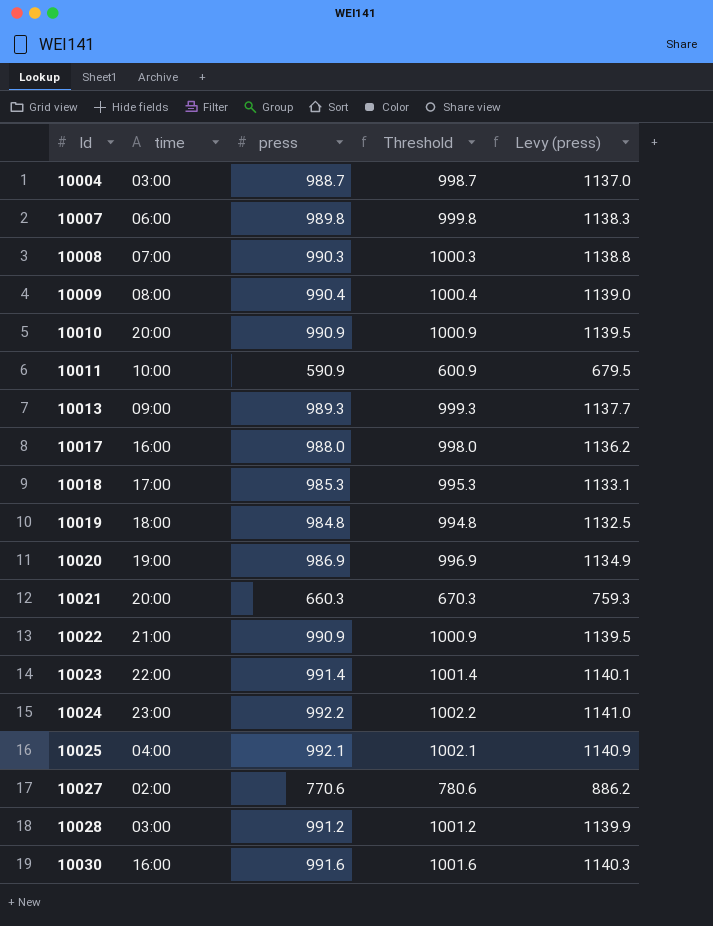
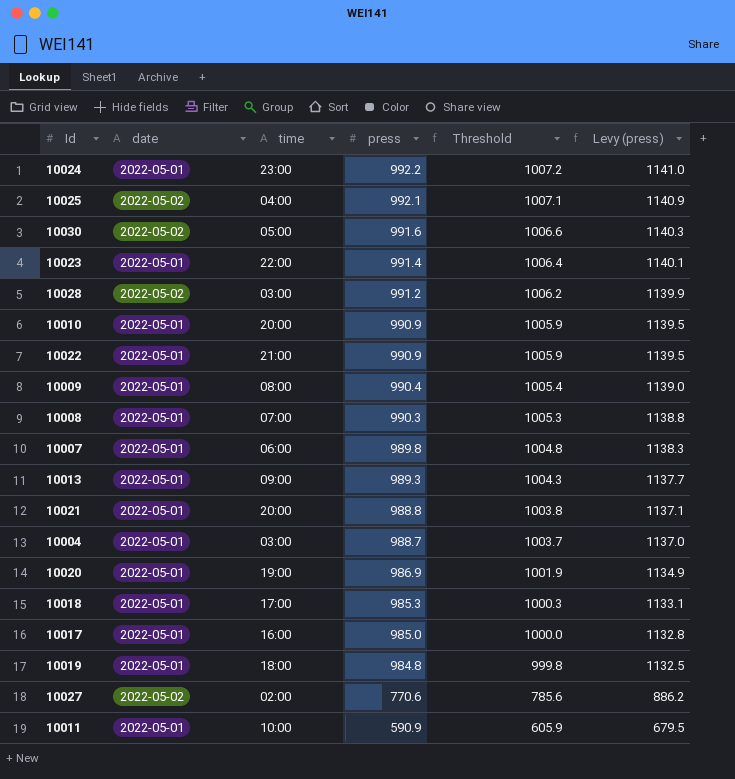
row order: Id ascending -> press descending
column date | position: none -> 2
column Threshold | formula: [press] + 10 -> [press] + 15
10030 | time: 16:00 -> 05:00
10021 | press: 660.3 -> 988.8
10021 | Levy (press): 759.3 -> 1137.1
10017 | press: 988.0 -> 985.0
10017 | Levy (press): 1136.2 -> 1132.8

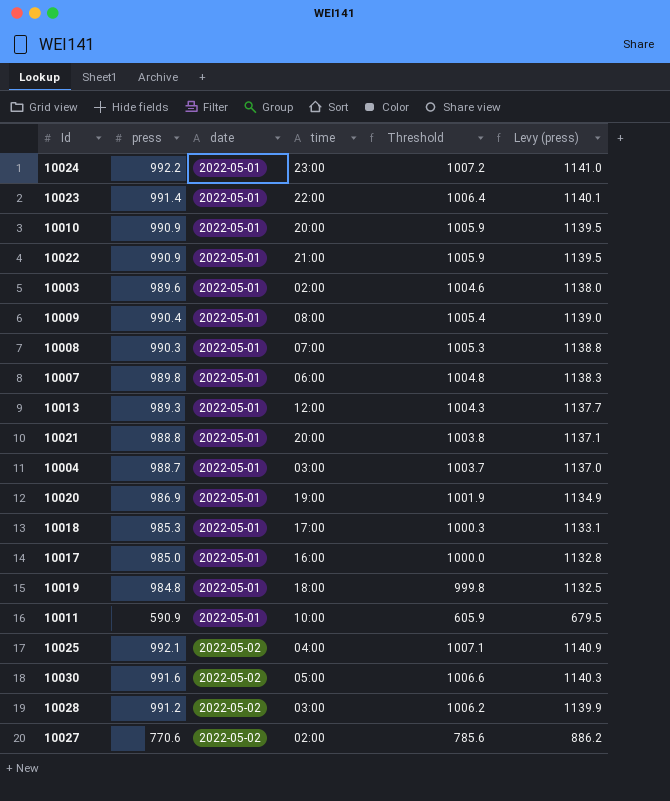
row order: press descending -> date ascending
column press | position: 4 -> 2
row 10003: none -> 989.6 | 2022-05-01 | 02:00 | 1004.6 | 1138.0
10013 | time: 09:00 -> 12:00

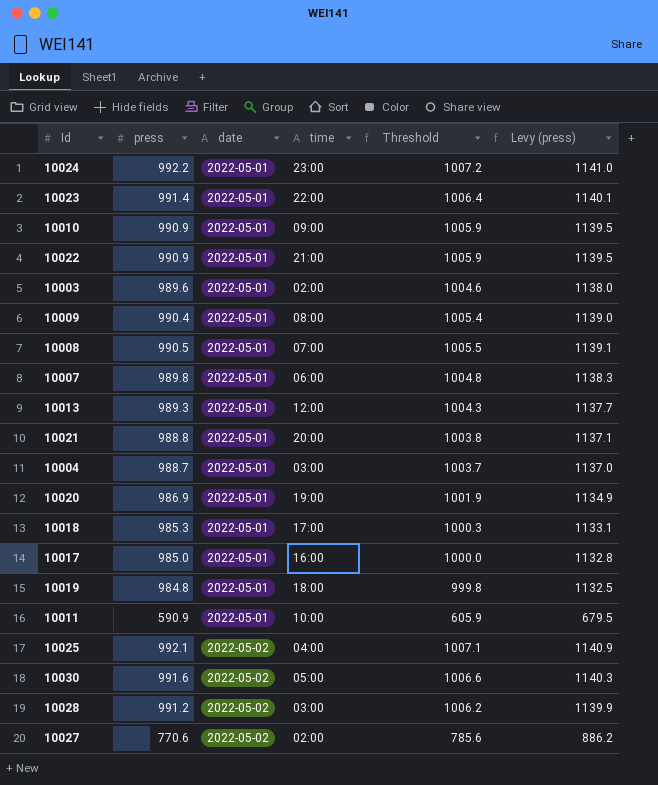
10010 | time: 20:00 -> 09:00
10008 | press: 990.3 -> 990.5
10008 | Threshold: 1005.3 -> 1005.5
10008 | Levy (press): 1138.8 -> 1139.1

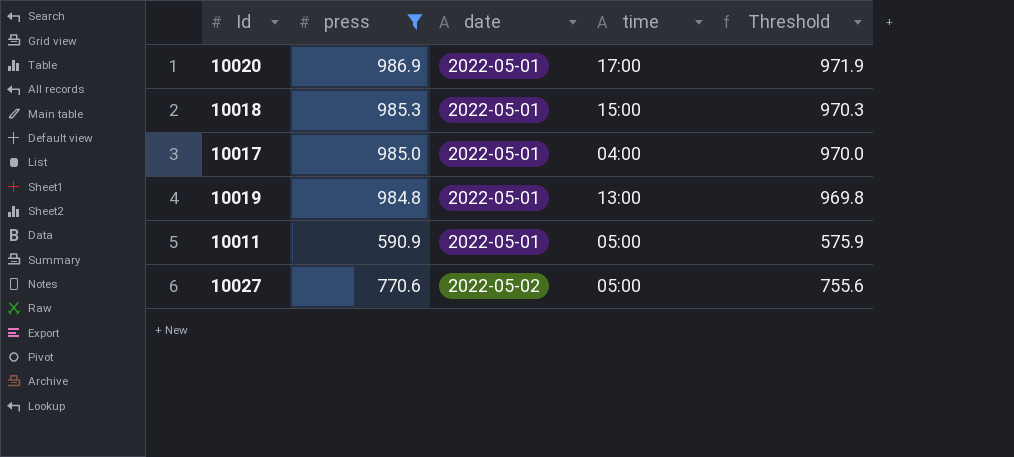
filter: none -> press <= 986.9
column Levy (press) | formula: [press] * 1.15 -> none
column Threshold | formula: [press] + 15 -> [press] - 15
10020 | time: 19:00 -> 17:00
10018 | time: 17:00 -> 15:00
10017 | time: 16:00 -> 04:00
10019 | time: 18:00 -> 13:00
10011 | time: 10:00 -> 05:00
10027 | time: 02:00 -> 05:00

